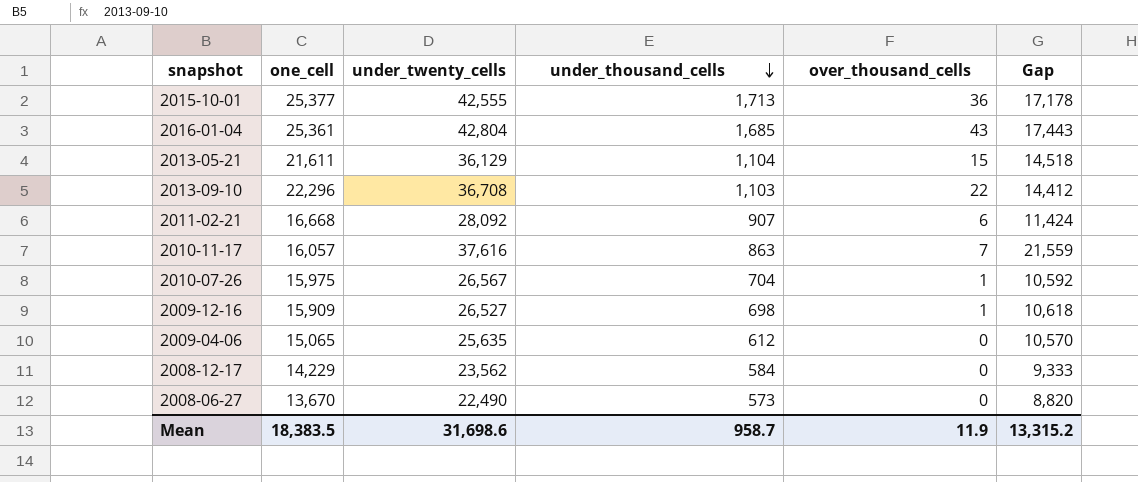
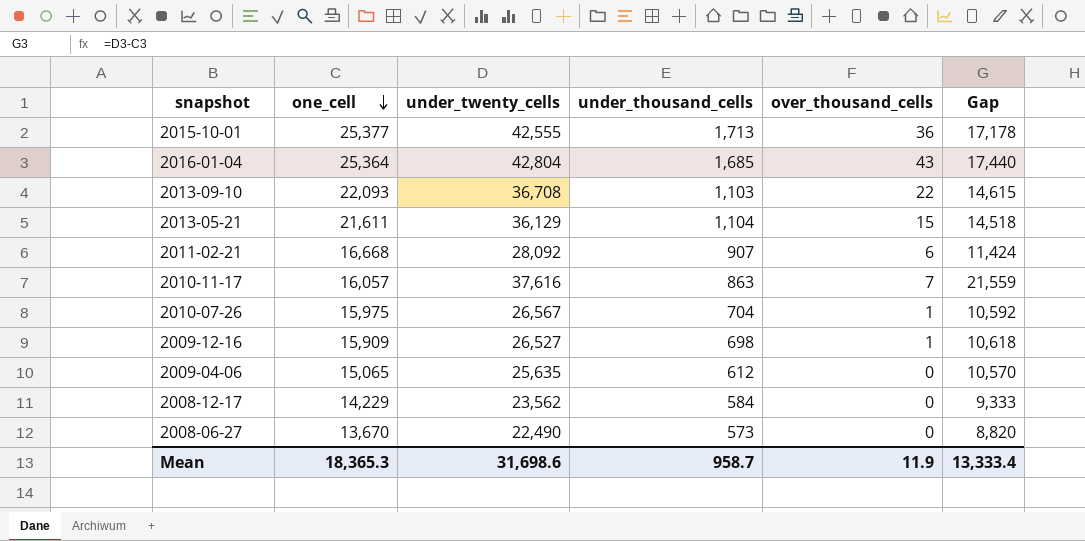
row order: under_thousand_cells descending -> one_cell descending
2016-01-04 | one_cell: 25,361 -> 25,364
2016-01-04 | Gap: 17,443 -> 17,440
2013-09-10 | one_cell: 22,296 -> 22,093
2013-09-10 | Gap: 14,412 -> 14,615
Mean | one_cell: 18,383.5 -> 18,365.3
Mean | Gap: 13,315.2 -> 13,333.4

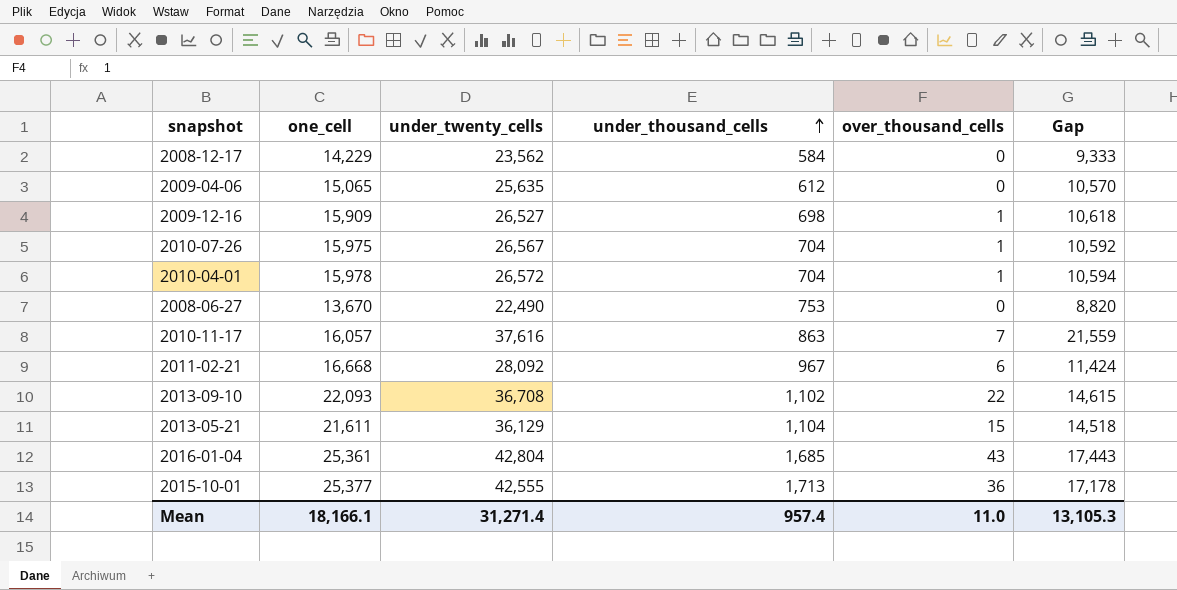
row order: one_cell descending -> under_thousand_cells ascending
row 2010-04-01: none -> 15,978 | 26,572 | 704 | 1 | 10,594
2008-06-27 | under_thousand_cells: 573 -> 753
2011-02-21 | under_thousand_cells: 907 -> 967
2013-09-10 | under_thousand_cells: 1,103 -> 1,102
2016-01-04 | one_cell: 25,364 -> 25,361
2016-01-04 | Gap: 17,440 -> 17,443
Mean | one_cell: 18,365.3 -> 18,166.1
Mean | under_twenty_cells: 31,698.6 -> 31,271.4
Mean | under_thousand_cells: 958.7 -> 957.4
Mean | over_thousand_cells: 11.9 -> 11.0
Mean | Gap: 13,333.4 -> 13,105.3

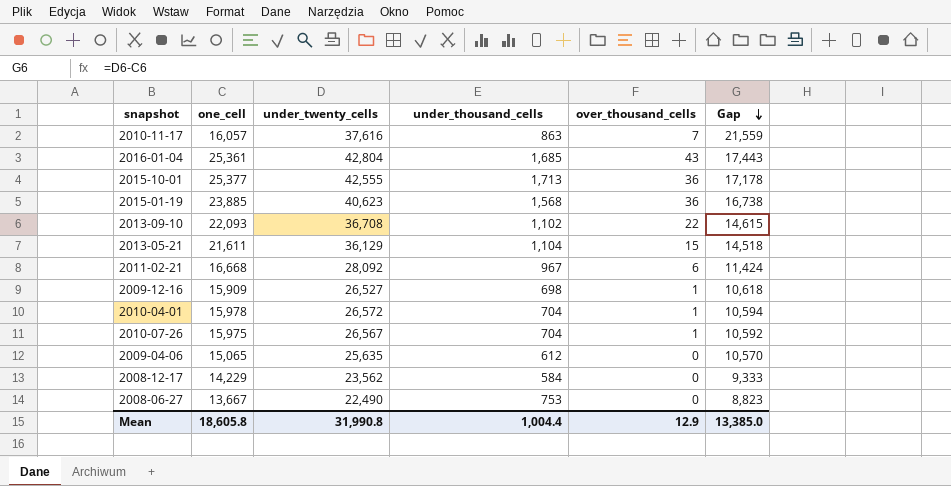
row order: under_thousand_cells ascending -> Gap descending
row 2015-01-19: none -> 23,885 | 40,623 | 1,568 | 36 | 16,738
2008-06-27 | one_cell: 13,670 -> 13,667
2008-06-27 | Gap: 8,820 -> 8,823
Mean | one_cell: 18,166.1 -> 18,605.8
Mean | under_twenty_cells: 31,271.4 -> 31,990.8
Mean | under_thousand_cells: 957.4 -> 1,004.4
Mean | over_thousand_cells: 11.0 -> 12.9
Mean | Gap: 13,105.3 -> 13,385.0

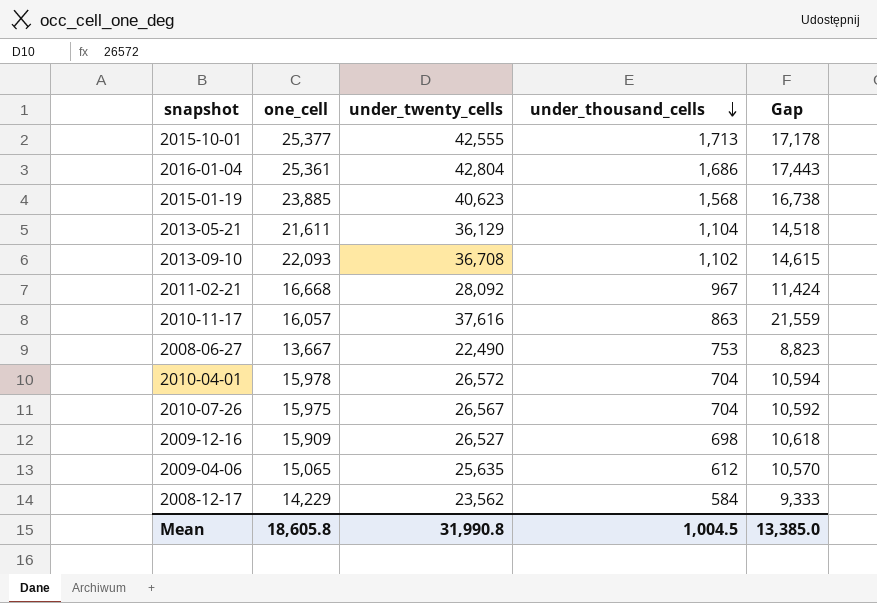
row order: Gap descending -> under_thousand_cells descending
column over_thousand_cells | position: 5 -> none
2016-01-04 | under_thousand_cells: 1,685 -> 1,686
Mean | under_thousand_cells: 1,004.4 -> 1,004.5

